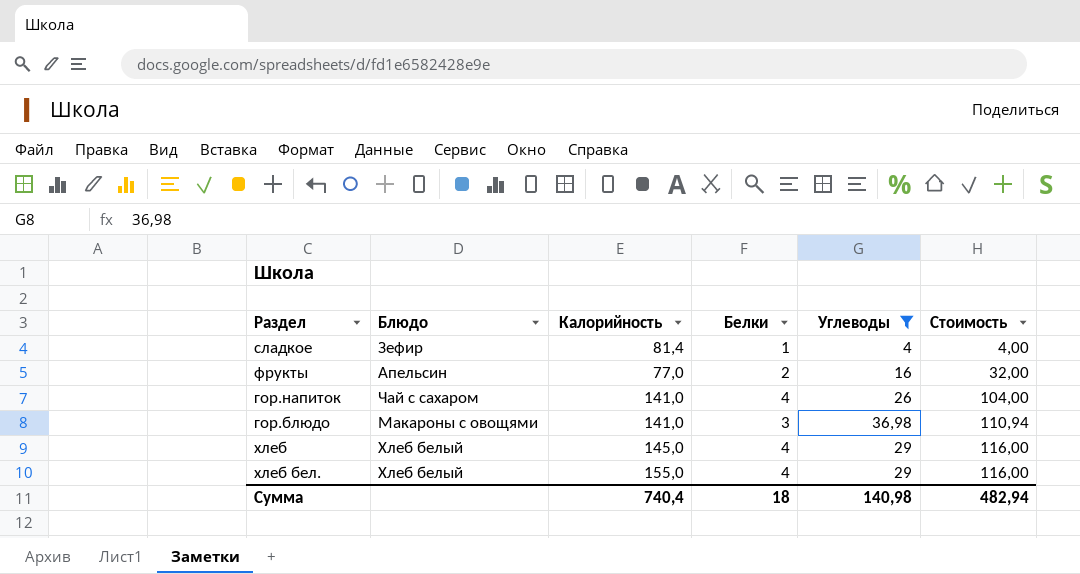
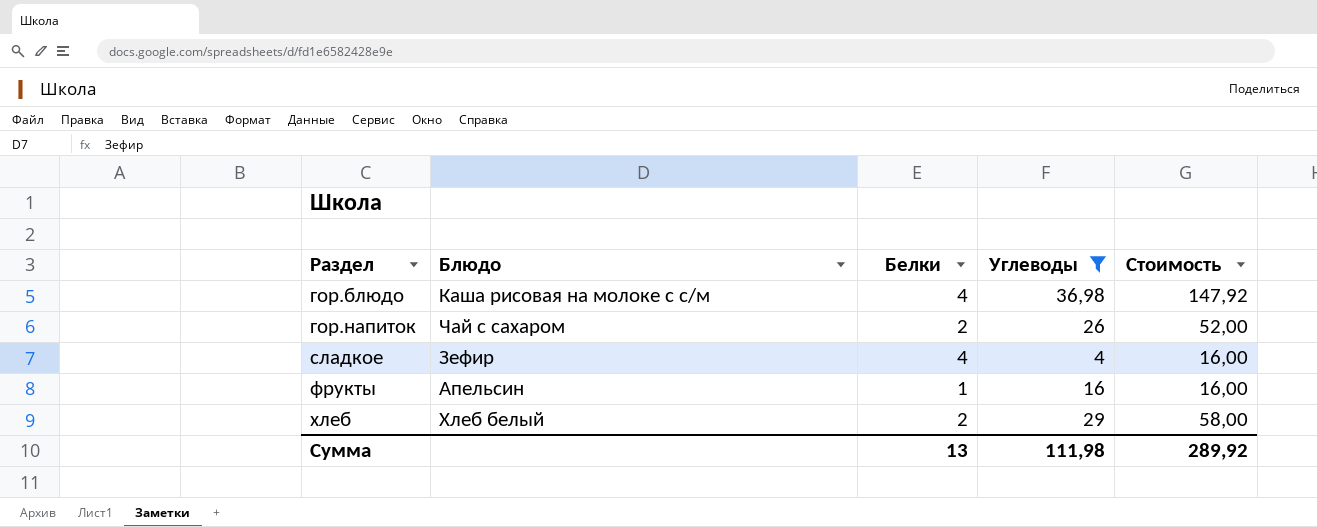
row order: Стоимость ascending -> Раздел ascending
column Калорийность | position: 3 -> none
row хлеб бел.: Хлеб белый | 155,0 | 4 | 29 | 116,00 -> none
гор.блюдо | Блюдо: Макароны с овощями -> Каша рисовая на молоке с с/м
гор.блюдо | Белки: 3 -> 4
гор.блюдо | Стоимость: 110,94 -> 147,92
гор.напиток | Белки: 4 -> 2
гор.напиток | Стоимость: 104,00 -> 52,00
сладкое | Белки: 1 -> 4
сладкое | Стоимость: 4,00 -> 16,00
фрукты | Белки: 2 -> 1
фрукты | Стоимость: 32,00 -> 16,00
хлеб | Белки: 4 -> 2
хлеб | Стоимость: 116,00 -> 58,00
Сумма | Белки: 18 -> 13
Сумма | Углеводы: 140,98 -> 111,98
Сумма | Стоимость: 482,94 -> 289,92

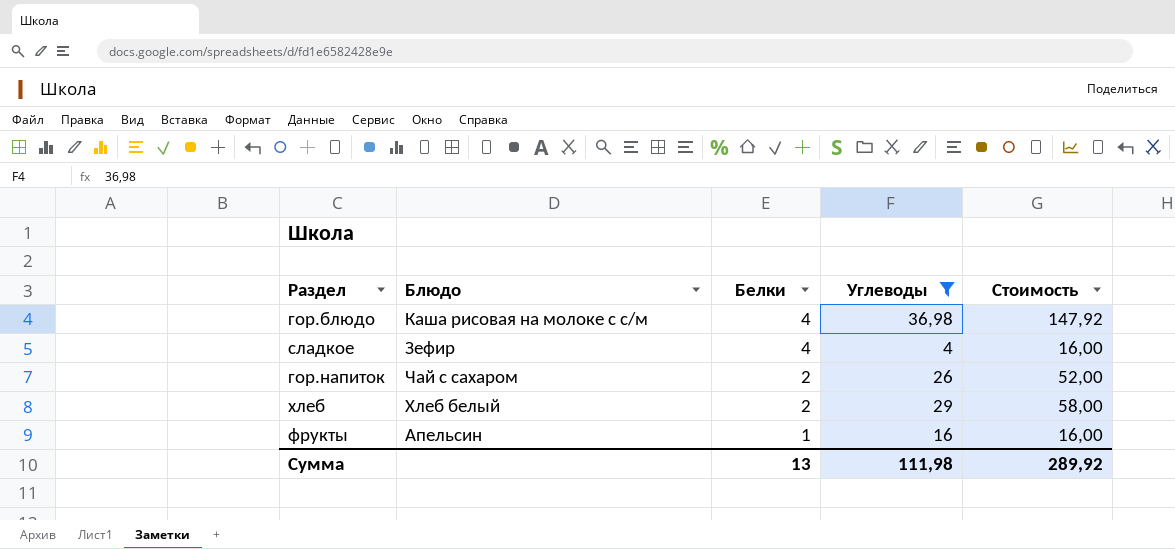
row order: Раздел ascending -> Белки descending

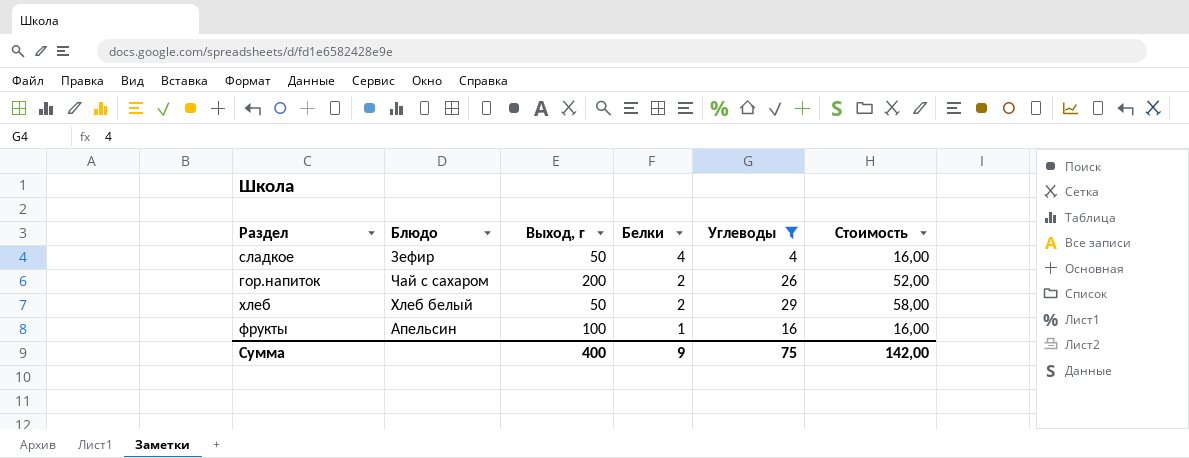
column Выход, г | position: none -> 3
row гор.блюдо: Каша рисовая на молоке с с/м | 4 | 36,98 | 147,92 -> none
Сумма | Белки: 13 -> 9
Сумма | Углеводы: 111,98 -> 75
Сумма | Стоимость: 289,92 -> 142,00

